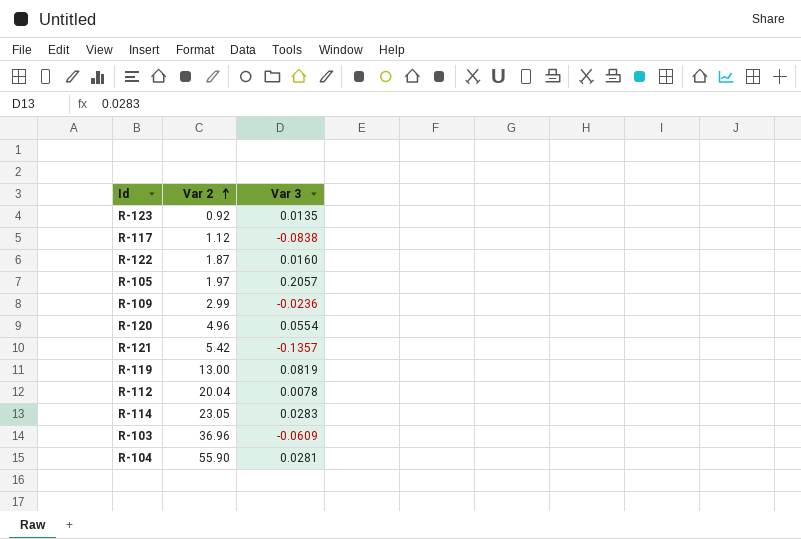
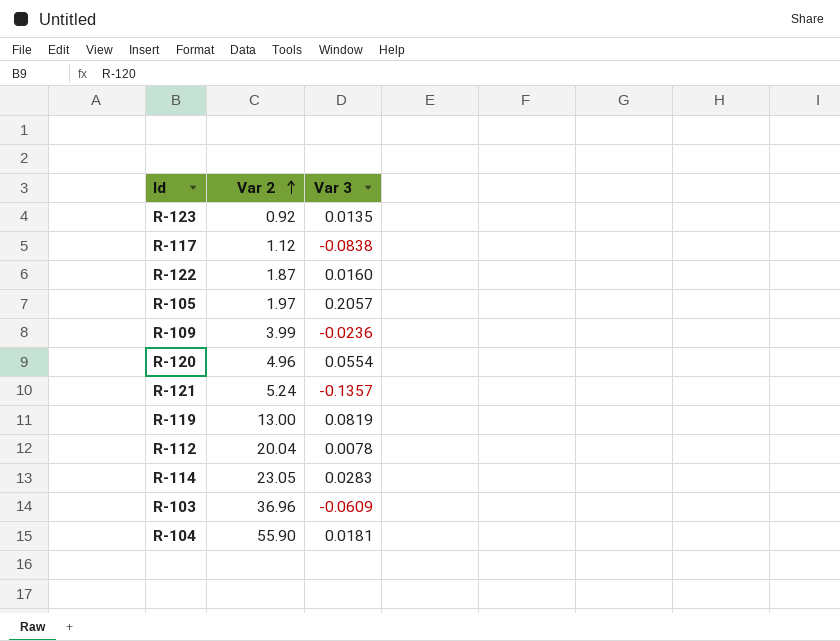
R-109 | Var 2: 2.99 -> 3.99
R-121 | Var 2: 5.42 -> 5.24
R-104 | Var 3: 0.0281 -> 0.0181

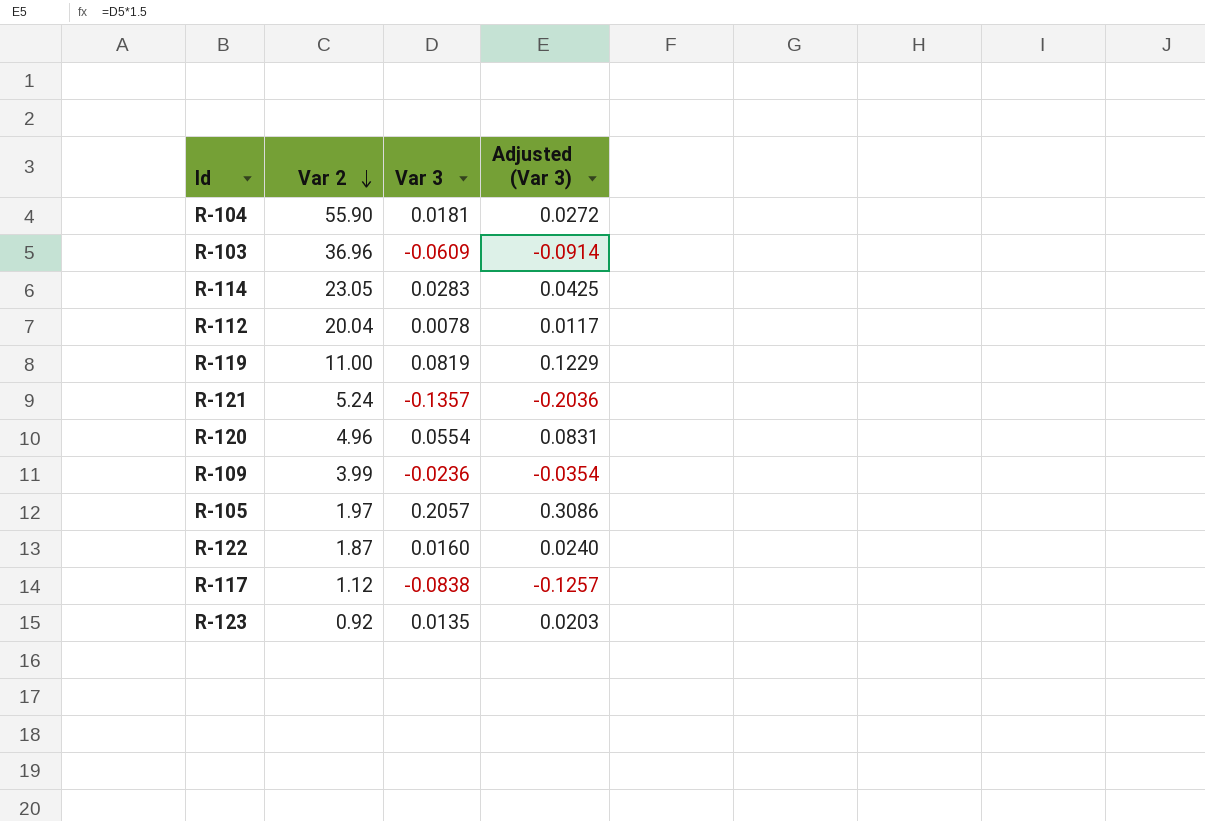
row order: Var 2 ascending -> Var 2 descending
column Adjusted (Var 3) | formula: none -> [Var 3] * 1.5
R-119 | Var 2: 13.00 -> 11.00

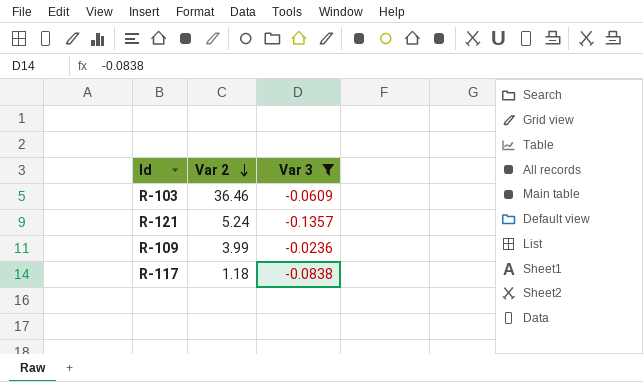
filter: none -> Var 3 <= -0.0236
column Adjusted (Var 3) | formula: [Var 3] * 1.5 -> none
R-103 | Var 2: 36.96 -> 36.46
R-117 | Var 2: 1.12 -> 1.18

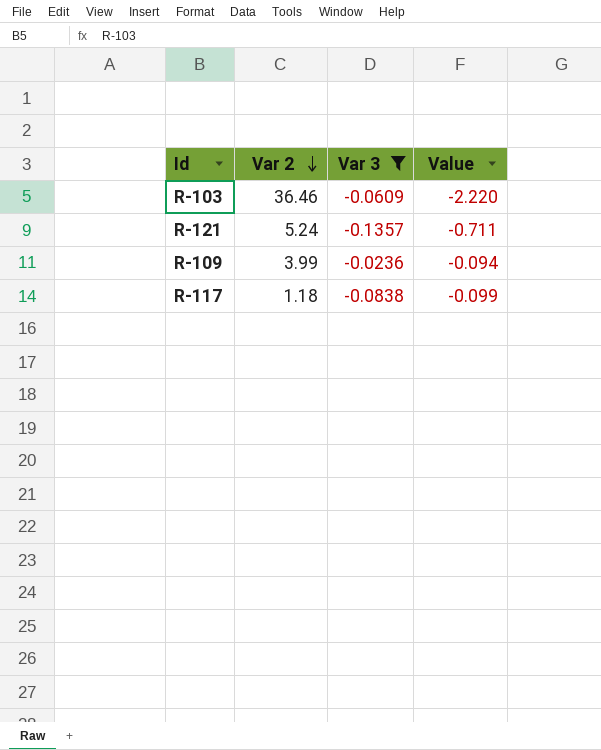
column Value | formula: none -> [Var 2] * [Var 3]

